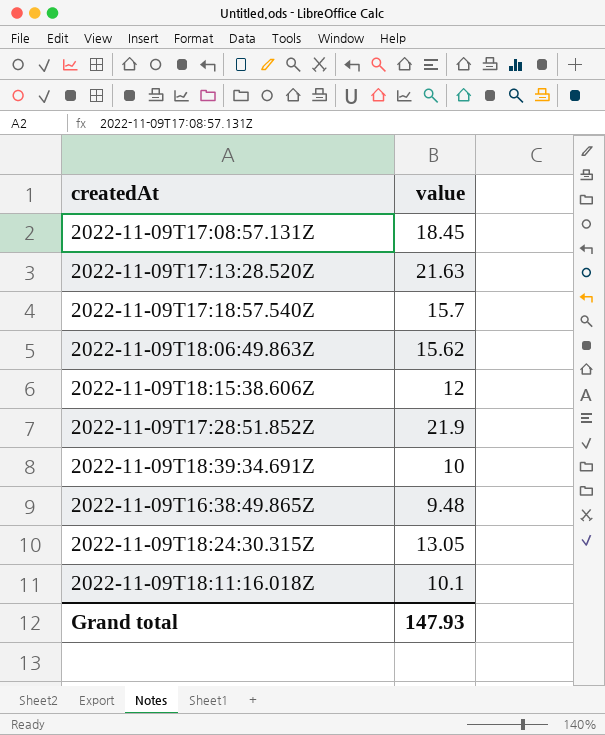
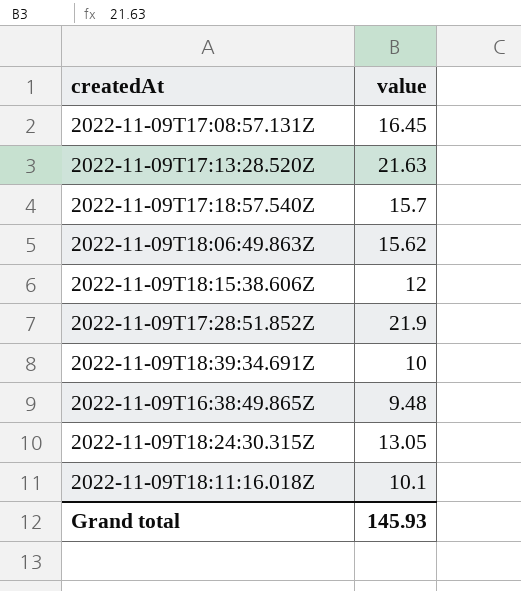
2022-11-09T17:08:57.131Z | value: 18.45 -> 16.45
Grand total | value: 147.93 -> 145.93

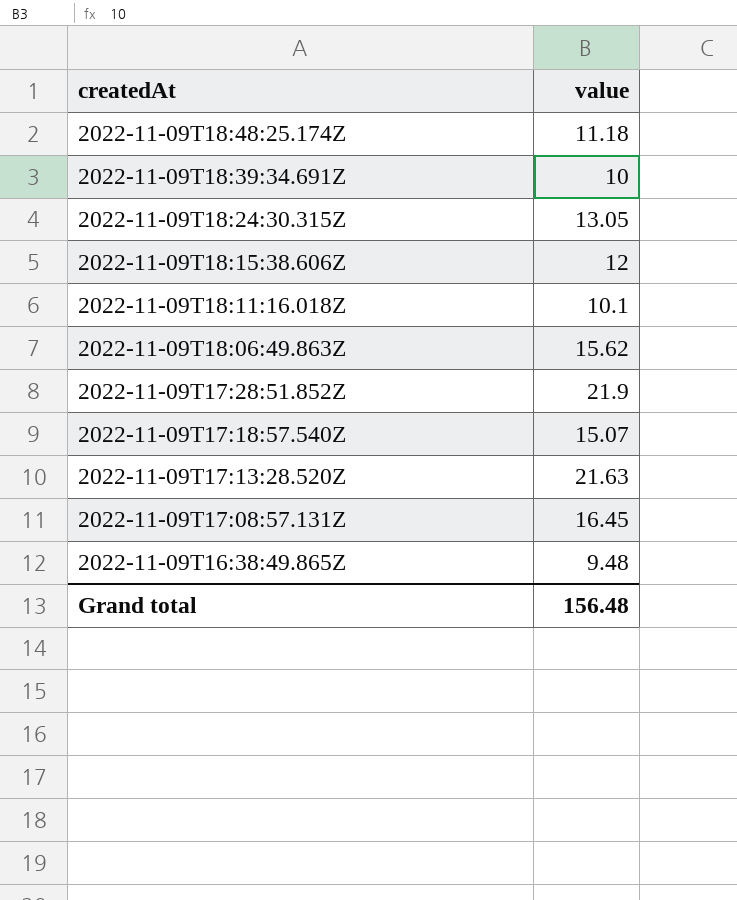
row order: none -> createdAt descending
row 2022-11-09T18:48:25.174Z: none -> 11.18
2022-11-09T17:18:57.540Z | value: 15.7 -> 15.07
Grand total | value: 145.93 -> 156.48

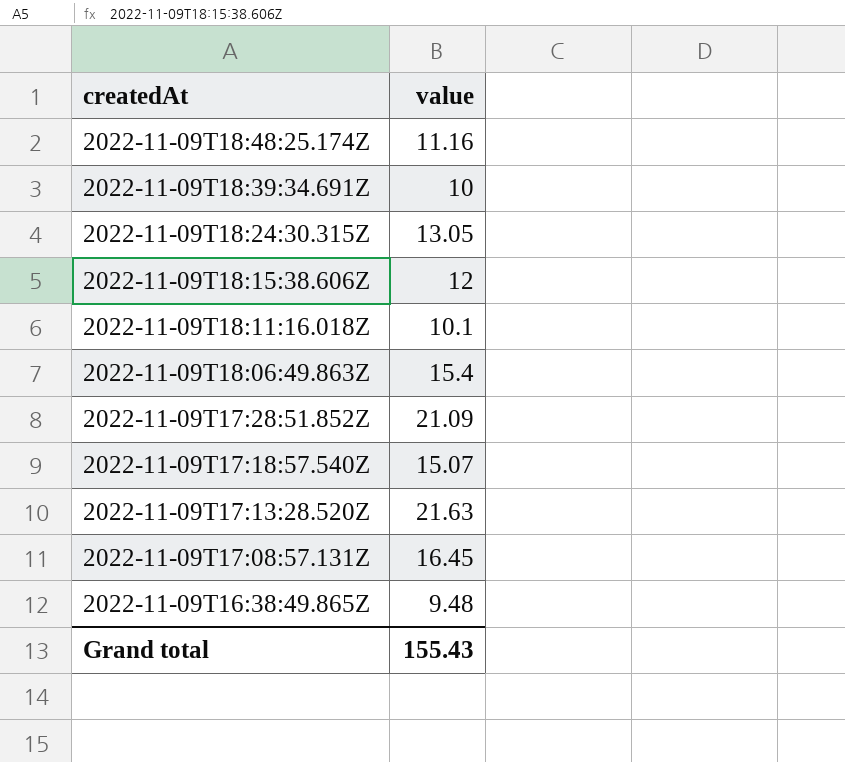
2022-11-09T18:48:25.174Z | value: 11.18 -> 11.16
2022-11-09T18:06:49.863Z | value: 15.62 -> 15.4
2022-11-09T17:28:51.852Z | value: 21.9 -> 21.09
Grand total | value: 156.48 -> 155.43

